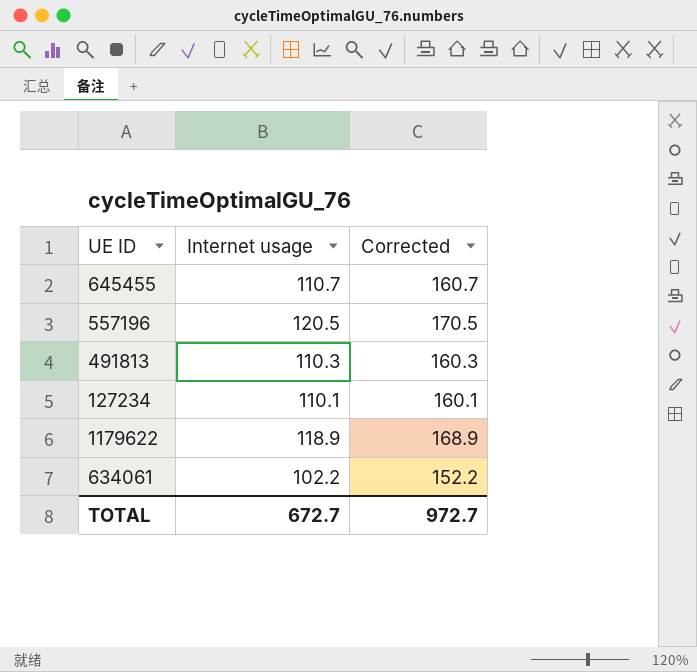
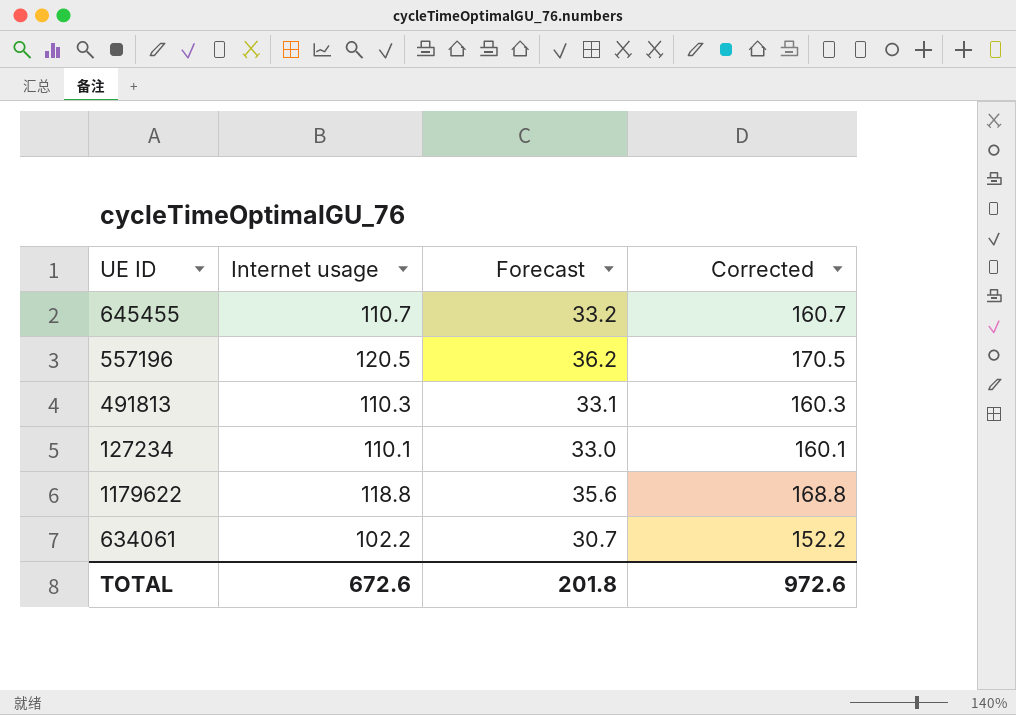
column Forecast | formula: none -> [Internet usage] * 0.3
1179622 | Internet usage: 118.9 -> 118.8
1179622 | Corrected: 168.9 -> 168.8
TOTAL | Internet usage: 672.7 -> 672.6
TOTAL | Corrected: 972.7 -> 972.6

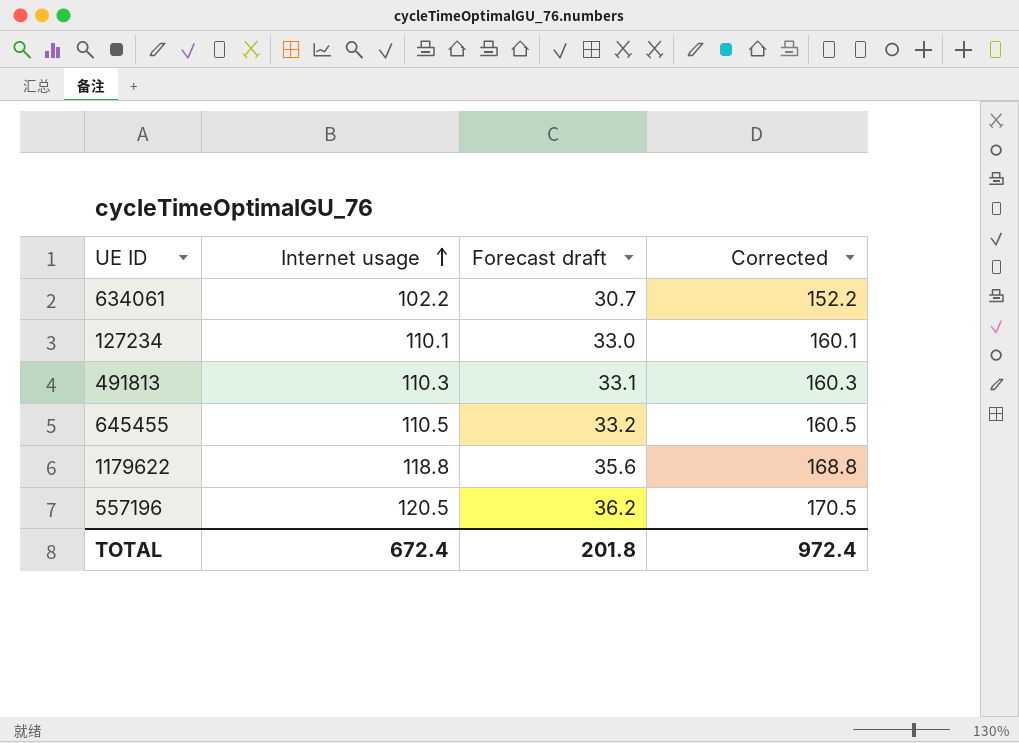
row order: none -> Internet usage ascending
column name: Forecast -> Forecast draft
645455 | Internet usage: 110.7 -> 110.5
645455 | Corrected: 160.7 -> 160.5
TOTAL | Internet usage: 672.6 -> 672.4
TOTAL | Corrected: 972.6 -> 972.4

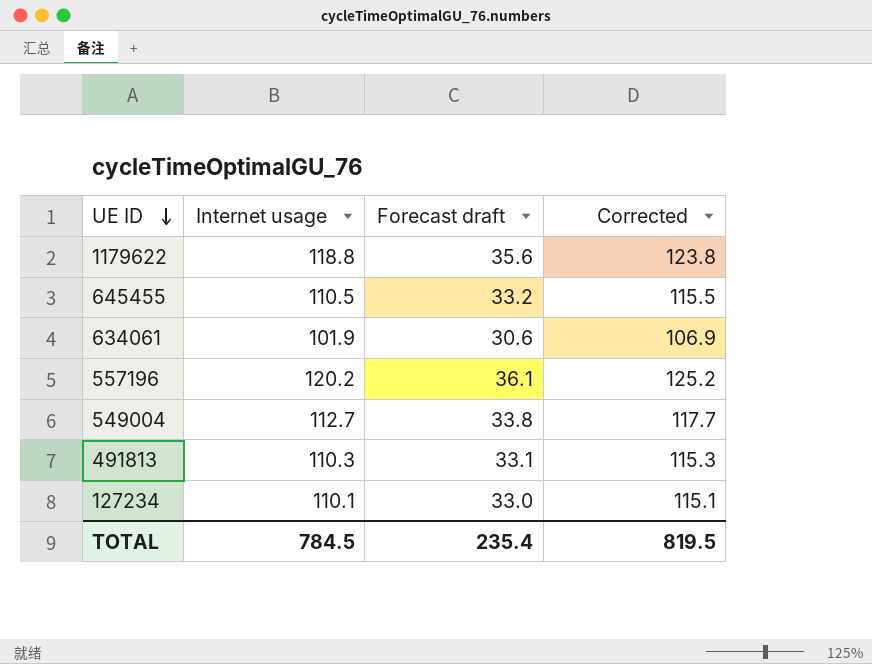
row order: Internet usage ascending -> UE ID descending
column Corrected | formula: [Internet usage] + 50 -> [Internet usage] + 5
634061 | Internet usage: 102.2 -> 101.9
634061 | Forecast draft: 30.7 -> 30.6
557196 | Internet usage: 120.5 -> 120.2
557196 | Forecast draft: 36.2 -> 36.1
row 549004: none -> 112.7 | 33.8 | 117.7
TOTAL | Internet usage: 672.4 -> 784.5
TOTAL | Forecast draft: 201.8 -> 235.4
TOTAL | Corrected: 972.4 -> 819.5

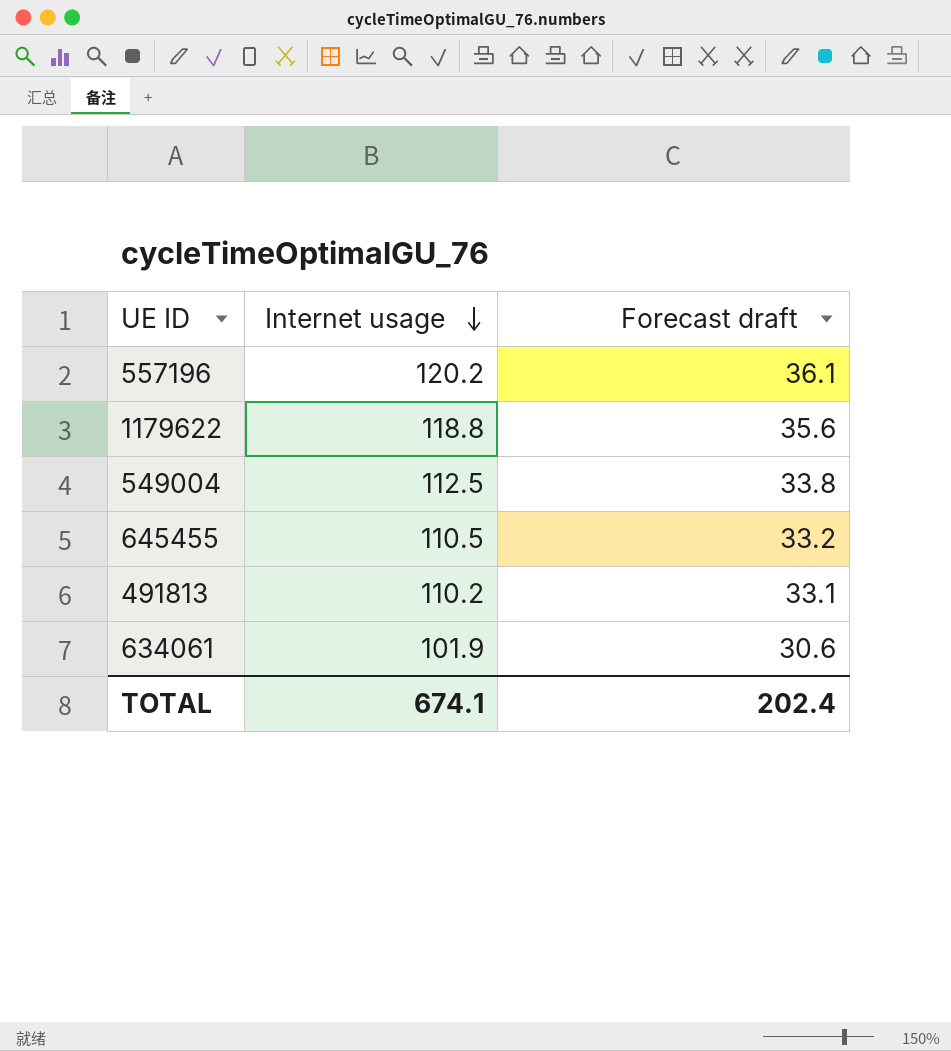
row order: UE ID descending -> Internet usage descending
column Corrected | formula: [Internet usage] + 5 -> none
row 127234: 110.1 | 33.0 | 115.1 -> none
549004 | Internet usage: 112.7 -> 112.5
491813 | Internet usage: 110.3 -> 110.2
TOTAL | Internet usage: 784.5 -> 674.1
TOTAL | Forecast draft: 235.4 -> 202.4

